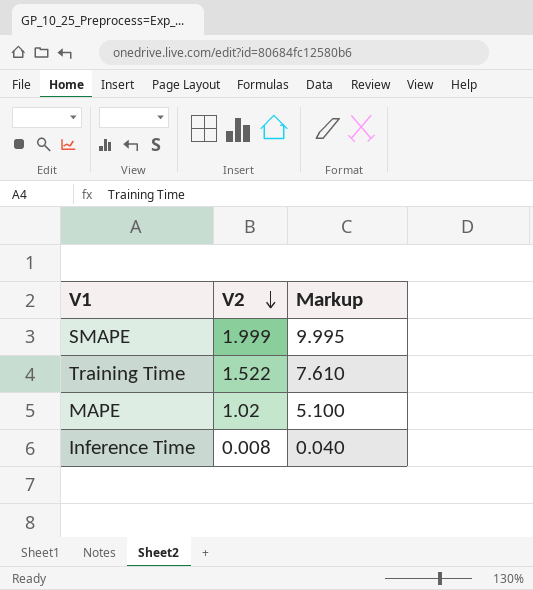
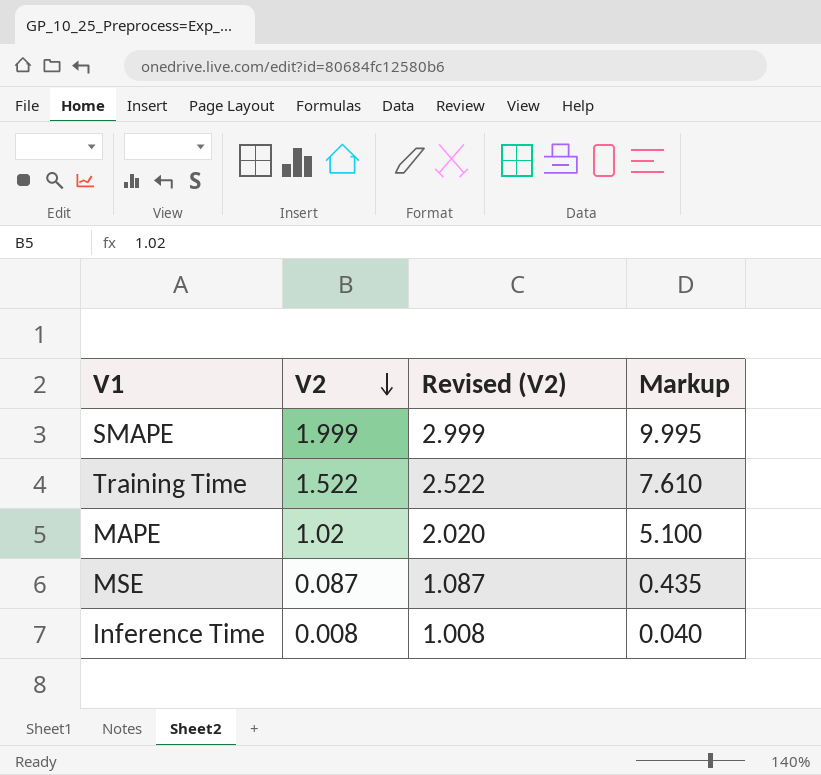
column Revised (V2) | formula: none -> [V2] + 1
row MSE: none -> 0.087 | 1.087 | 0.435

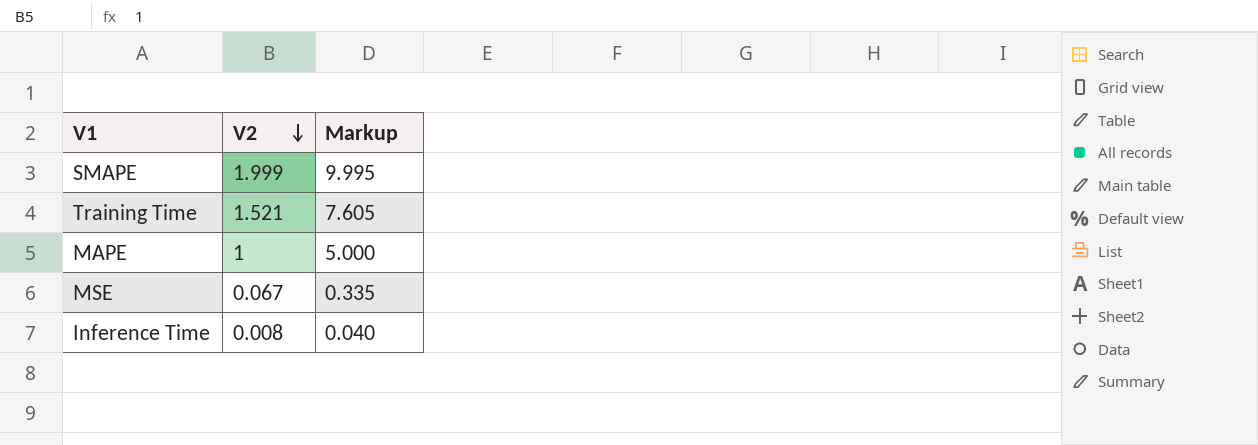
column Revised (V2) | formula: [V2] + 1 -> none
Training Time | V2: 1.522 -> 1.521
Training Time | Markup: 7.610 -> 7.605
MAPE | V2: 1.02 -> 1
MAPE | Markup: 5.100 -> 5.000
MSE | V2: 0.087 -> 0.067
MSE | Markup: 0.435 -> 0.335

